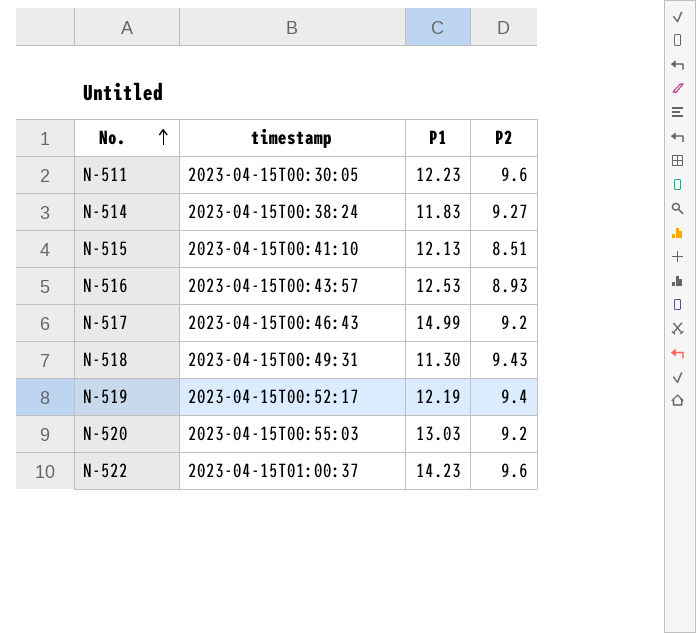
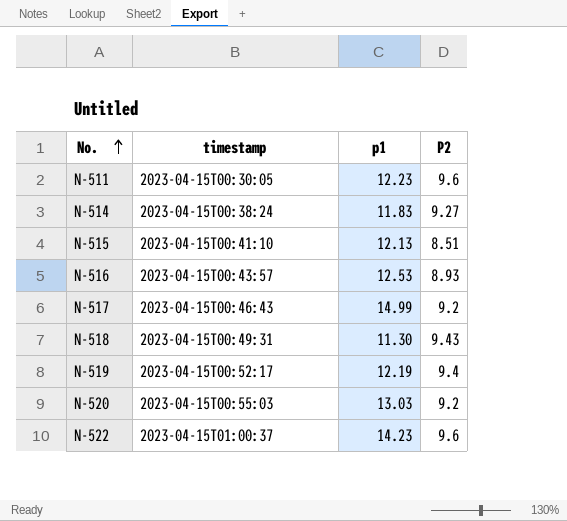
column name: P1 -> p1

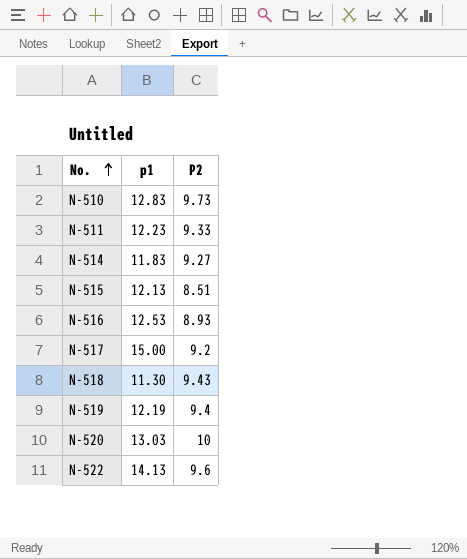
column timestamp | position: 2 -> none
row N-510: none -> 12.83 | 9.73
N-511 | P2: 9.6 -> 9.33
N-517 | p1: 14.99 -> 15.00
N-520 | P2: 9.2 -> 10
N-522 | p1: 14.23 -> 14.13

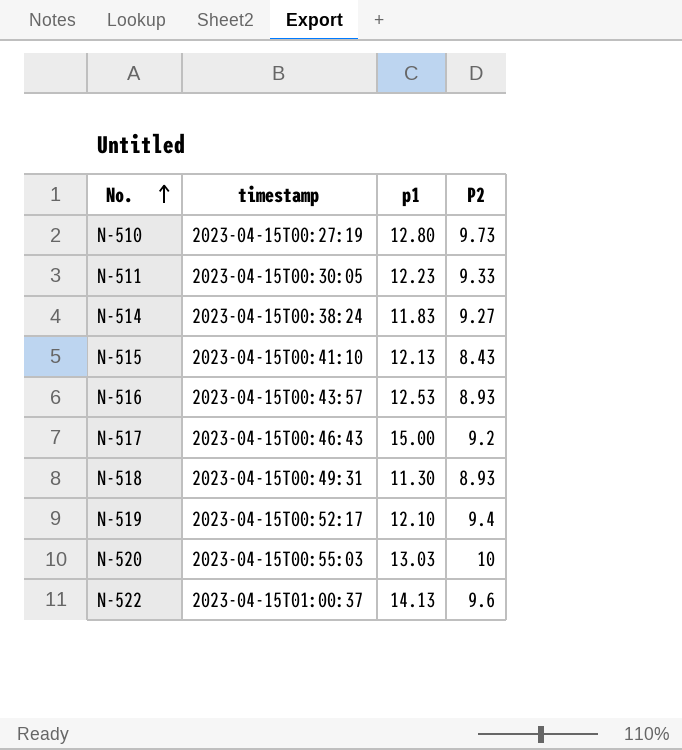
column timestamp | position: none -> 2
N-510 | p1: 12.83 -> 12.80
N-515 | P2: 8.51 -> 8.43
N-518 | P2: 9.43 -> 8.93
N-519 | p1: 12.19 -> 12.10

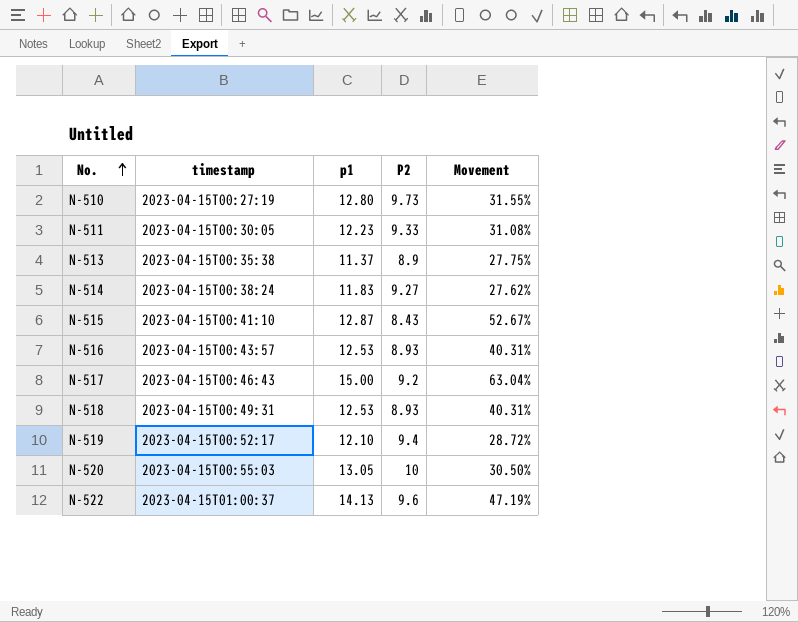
column Movement | formula: none -> ([p1] - [P2]) / [P2]
row N-513: none -> 2023-04-15T00:35:38 | 11.37 | 8.9 | 27.75%
N-515 | p1: 12.13 -> 12.87
N-518 | p1: 11.30 -> 12.53
N-520 | p1: 13.03 -> 13.05

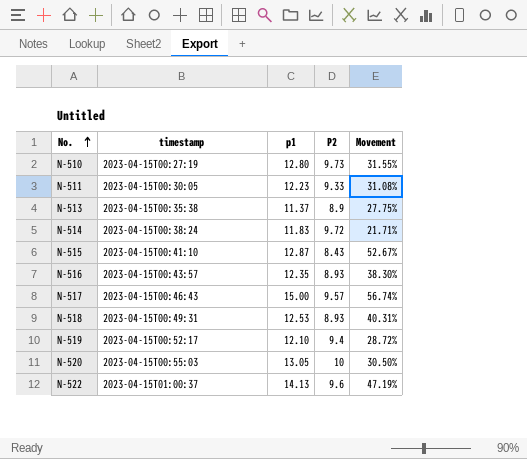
N-514 | P2: 9.27 -> 9.72
N-514 | Movement: 27.62% -> 21.71%
N-516 | p1: 12.53 -> 12.35
N-516 | Movement: 40.31% -> 38.30%
N-517 | P2: 9.2 -> 9.57
N-517 | Movement: 63.04% -> 56.74%

